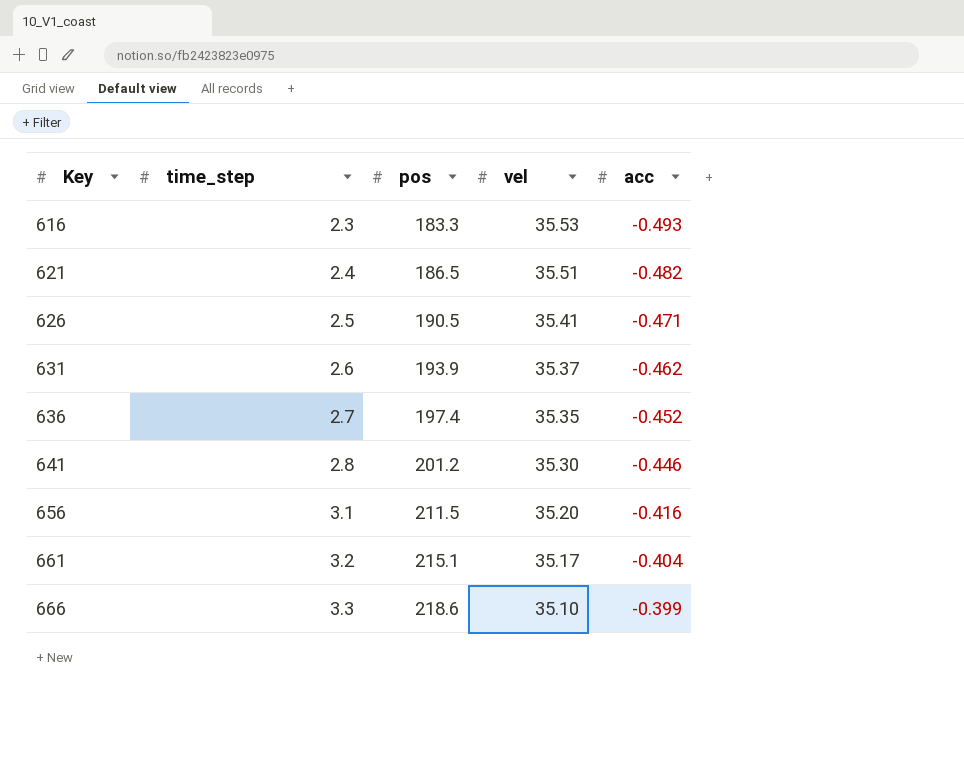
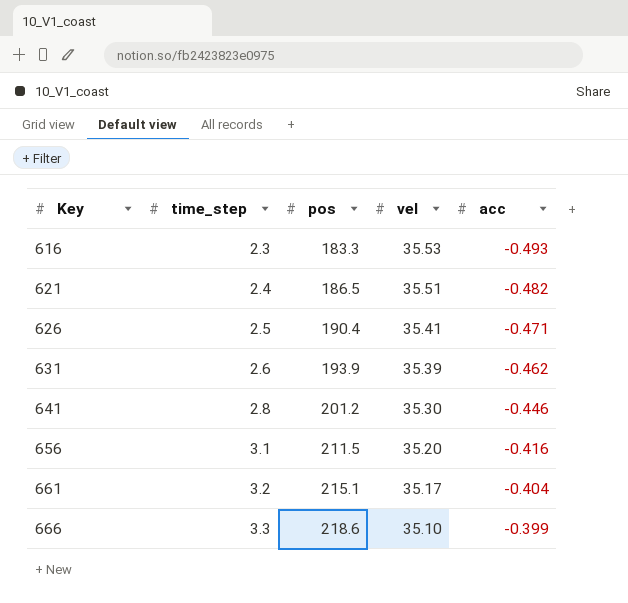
row 636: 2.7 | 197.4 | 35.35 | -0.452 -> none
626 | pos: 190.5 -> 190.4
631 | vel: 35.37 -> 35.39

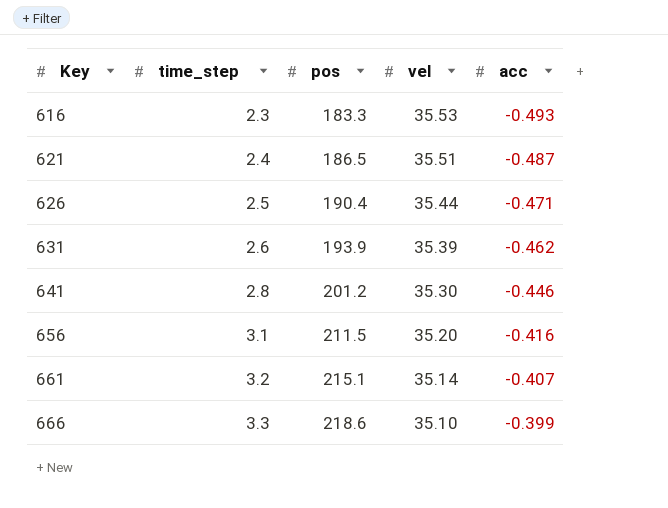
621 | acc: -0.482 -> -0.487
626 | vel: 35.41 -> 35.44
661 | vel: 35.17 -> 35.14
661 | acc: -0.404 -> -0.407

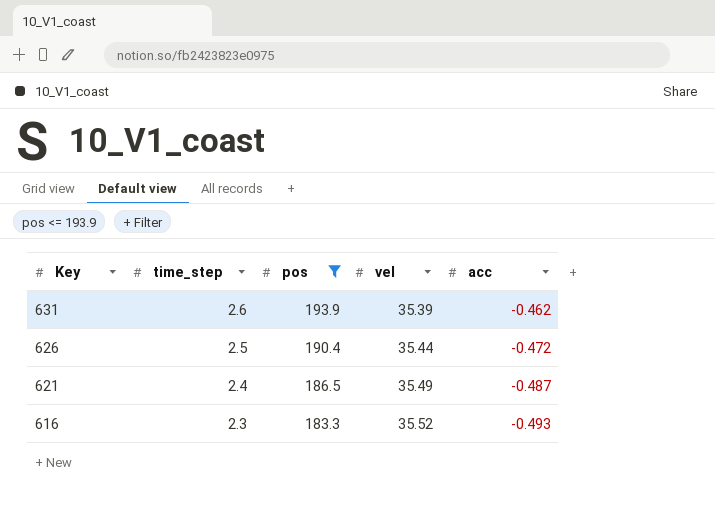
filter: none -> pos <= 193.9
row order: Key ascending -> Key descending
626 | acc: -0.471 -> -0.472
621 | vel: 35.51 -> 35.49
616 | vel: 35.53 -> 35.52

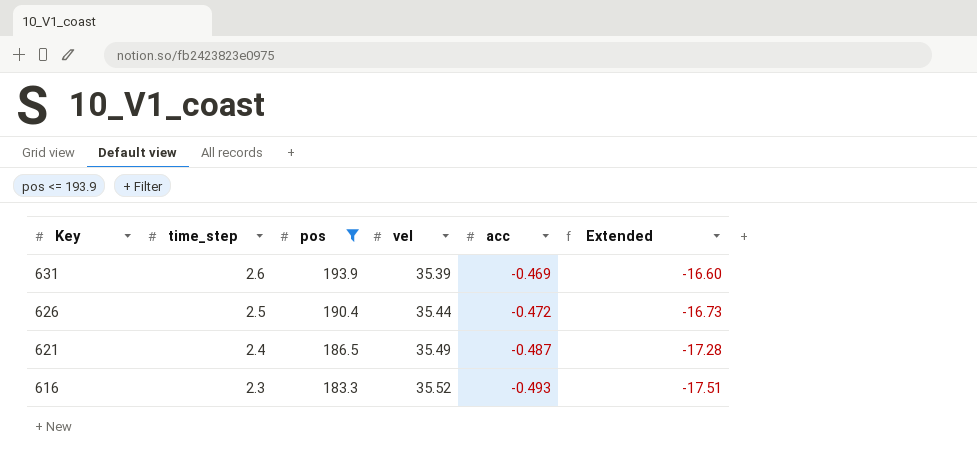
column Extended | formula: none -> [vel] * [acc]
631 | acc: -0.462 -> -0.469

